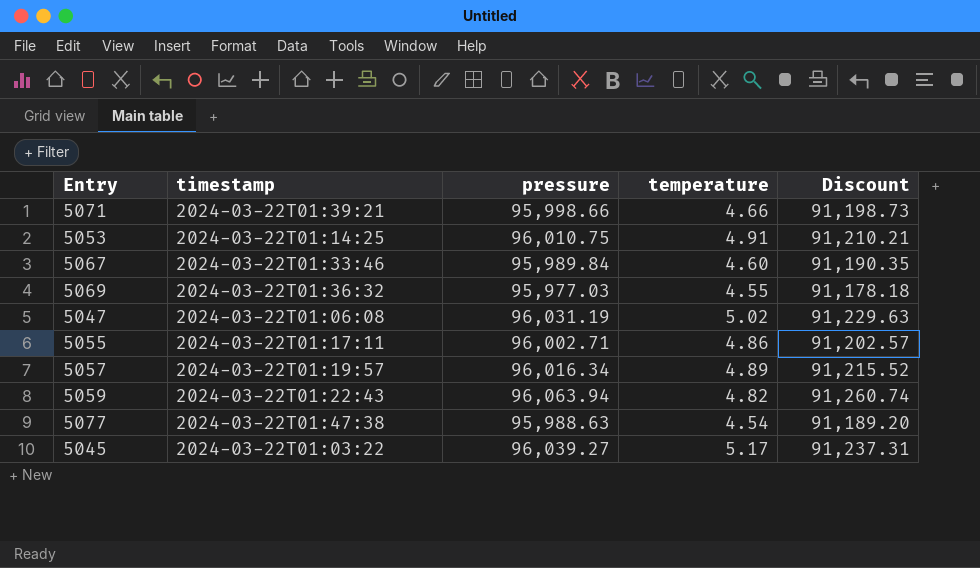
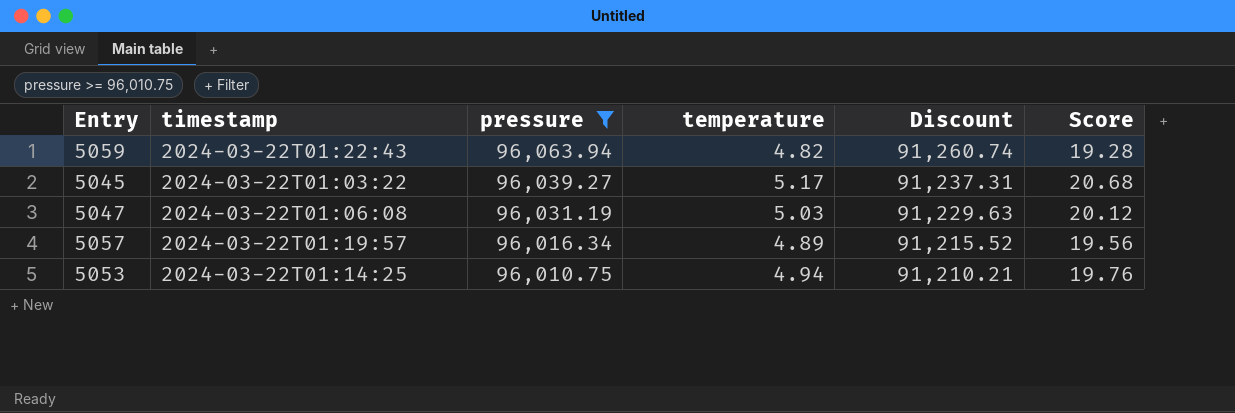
filter: none -> pressure >= 96,010.75
row order: none -> pressure descending
column Score | formula: none -> [temperature] * 4
5047 | temperature: 5.02 -> 5.03
5053 | temperature: 4.91 -> 4.94

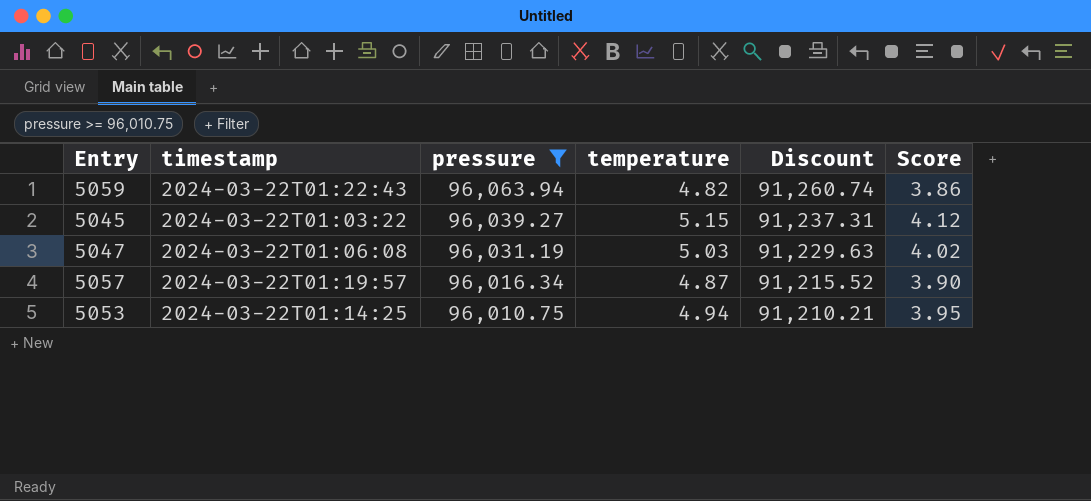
column Score | formula: [temperature] * 4 -> [temperature] * 0.8
5045 | temperature: 5.17 -> 5.15
5057 | temperature: 4.89 -> 4.87

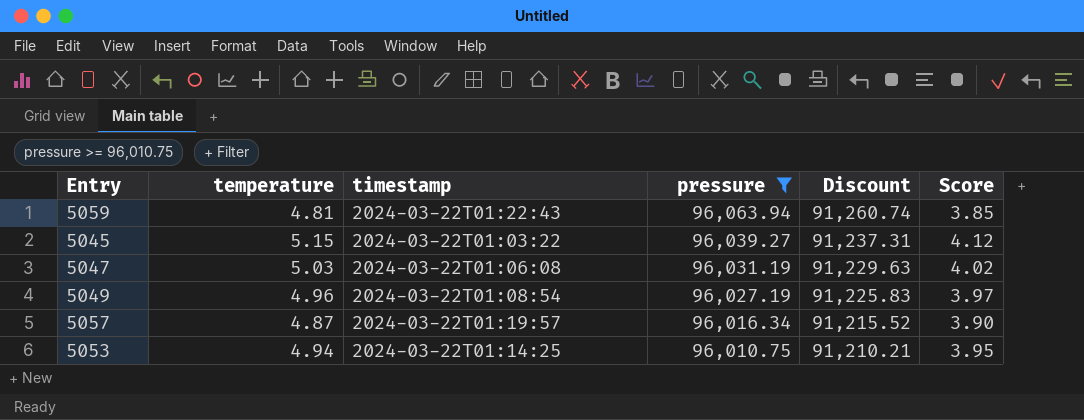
column temperature | position: 4 -> 2
5059 | temperature: 4.82 -> 4.81
5059 | Score: 3.86 -> 3.85
row 5049: none -> 4.96 | 2024-03-22T01:08:54 | 96,027.19 | 91,225.83 | 3.97

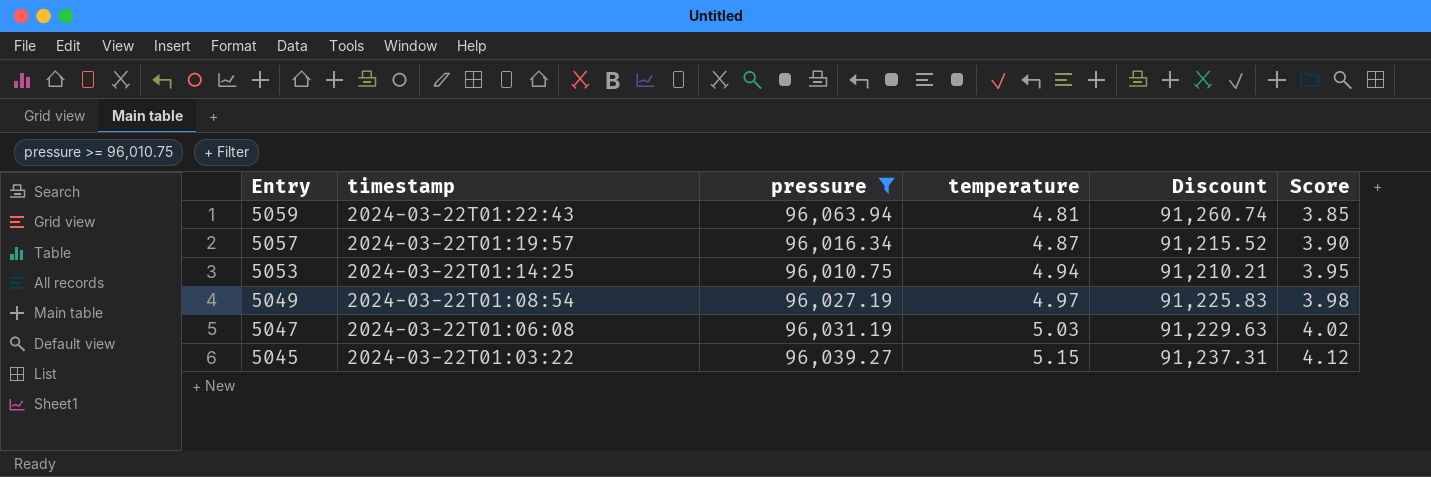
row order: pressure descending -> Entry descending
column temperature | position: 2 -> 4
5049 | temperature: 4.96 -> 4.97
5049 | Score: 3.97 -> 3.98

